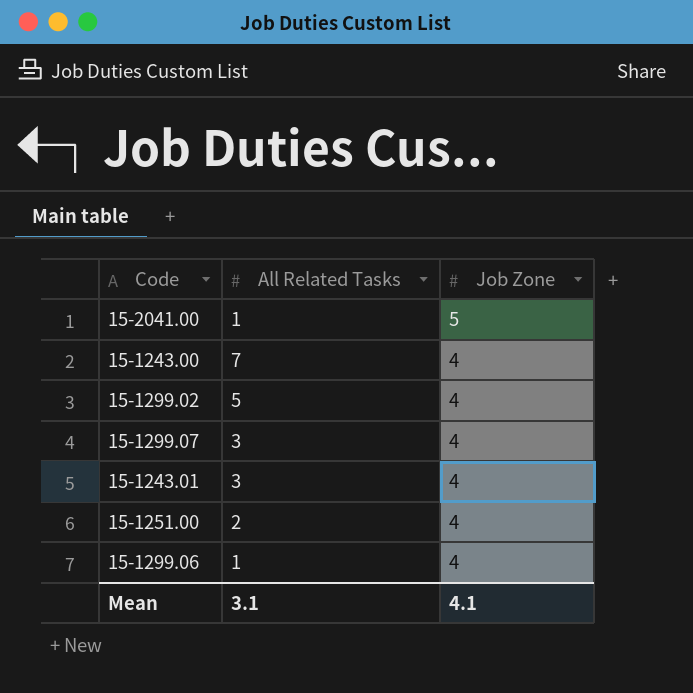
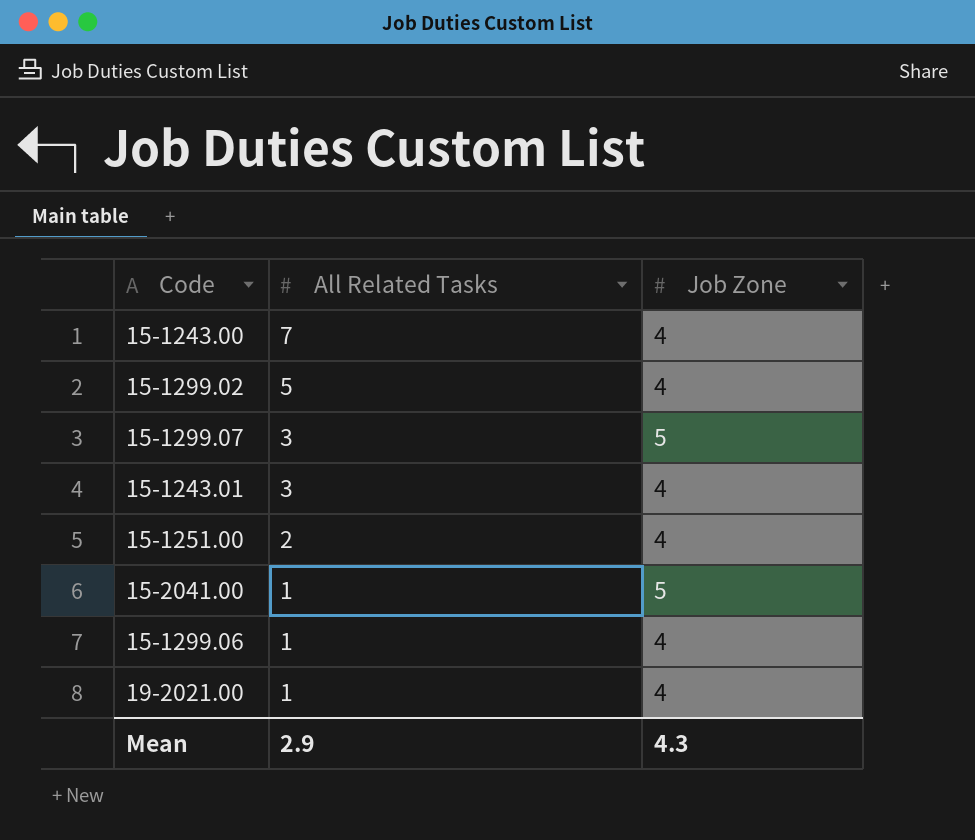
row order: Job Zone descending -> All Related Tasks descending
15-1299.07 | Job Zone: 4 -> 5
row 19-2021.00: none -> 1 | 4
Mean | All Related Tasks: 3.1 -> 2.9
Mean | Job Zone: 4.1 -> 4.3

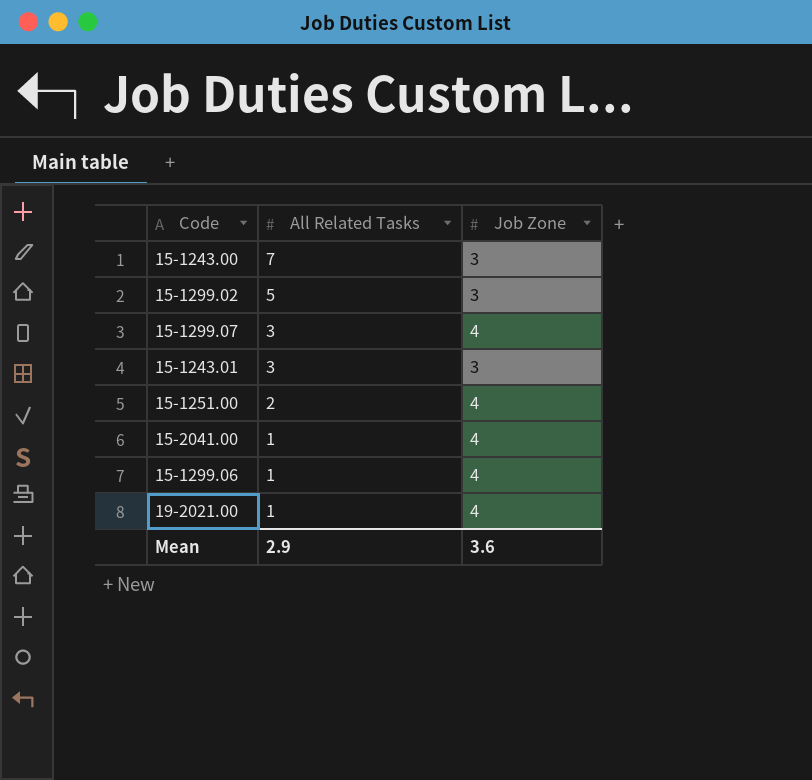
15-1243.00 | Job Zone: 4 -> 3
15-1299.02 | Job Zone: 4 -> 3
15-1299.07 | Job Zone: 5 -> 4
15-1243.01 | Job Zone: 4 -> 3
15-2041.00 | Job Zone: 5 -> 4
Mean | Job Zone: 4.3 -> 3.6

